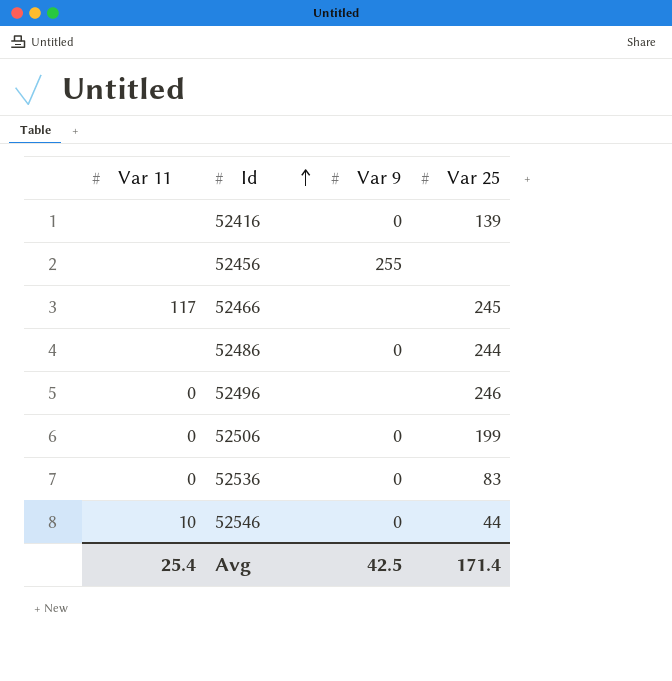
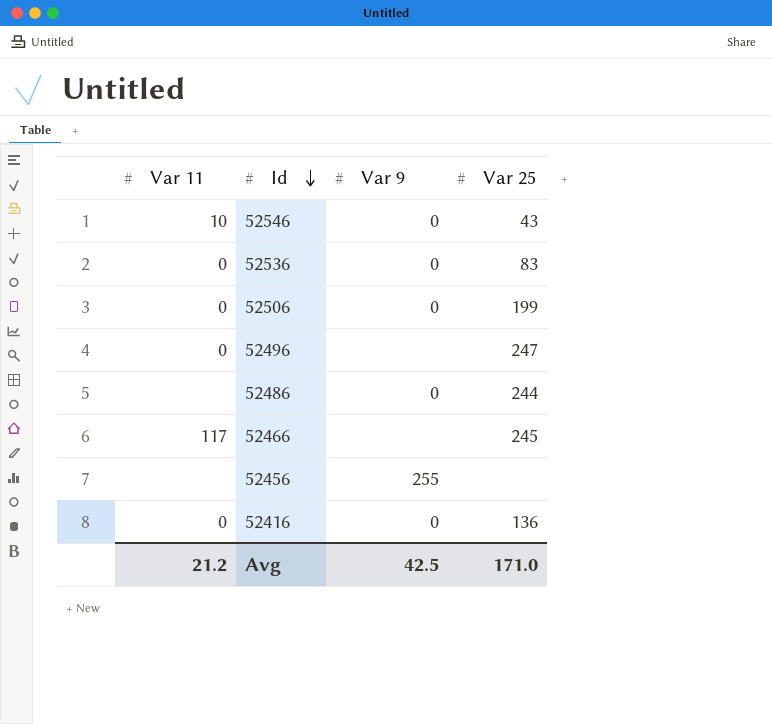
row order: Id ascending -> Id descending
52546 | Var 25: 44 -> 43
52496 | Var 25: 246 -> 247
52416 | Var 11: none -> 0
52416 | Var 25: 139 -> 136
Avg | Var 11: 25.4 -> 21.2
Avg | Var 25: 171.4 -> 171.0

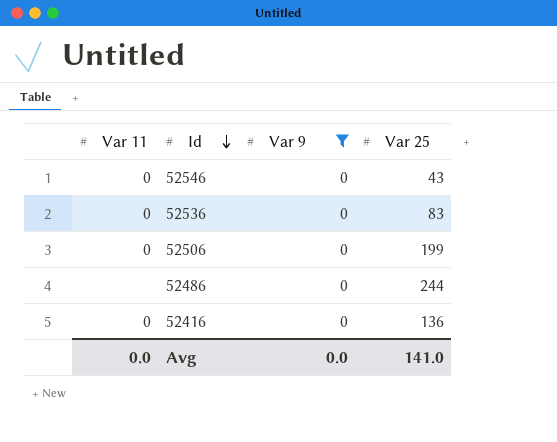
filter: none -> Var 9 = 0
52546 | Var 11: 10 -> 0
Avg | Var 11: 21.2 -> 0.0
Avg | Var 9: 42.5 -> 0.0
Avg | Var 25: 171.0 -> 141.0

